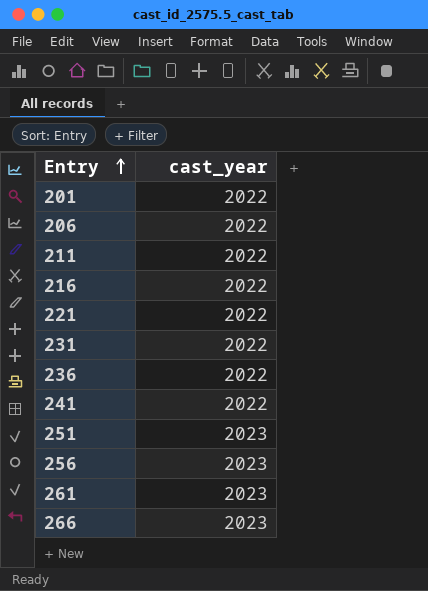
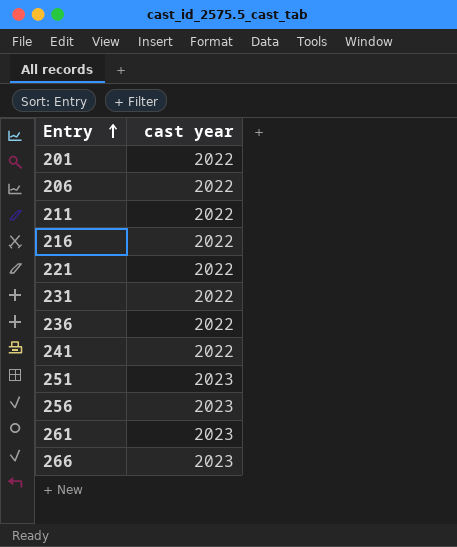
column name: cast_year -> cast year

